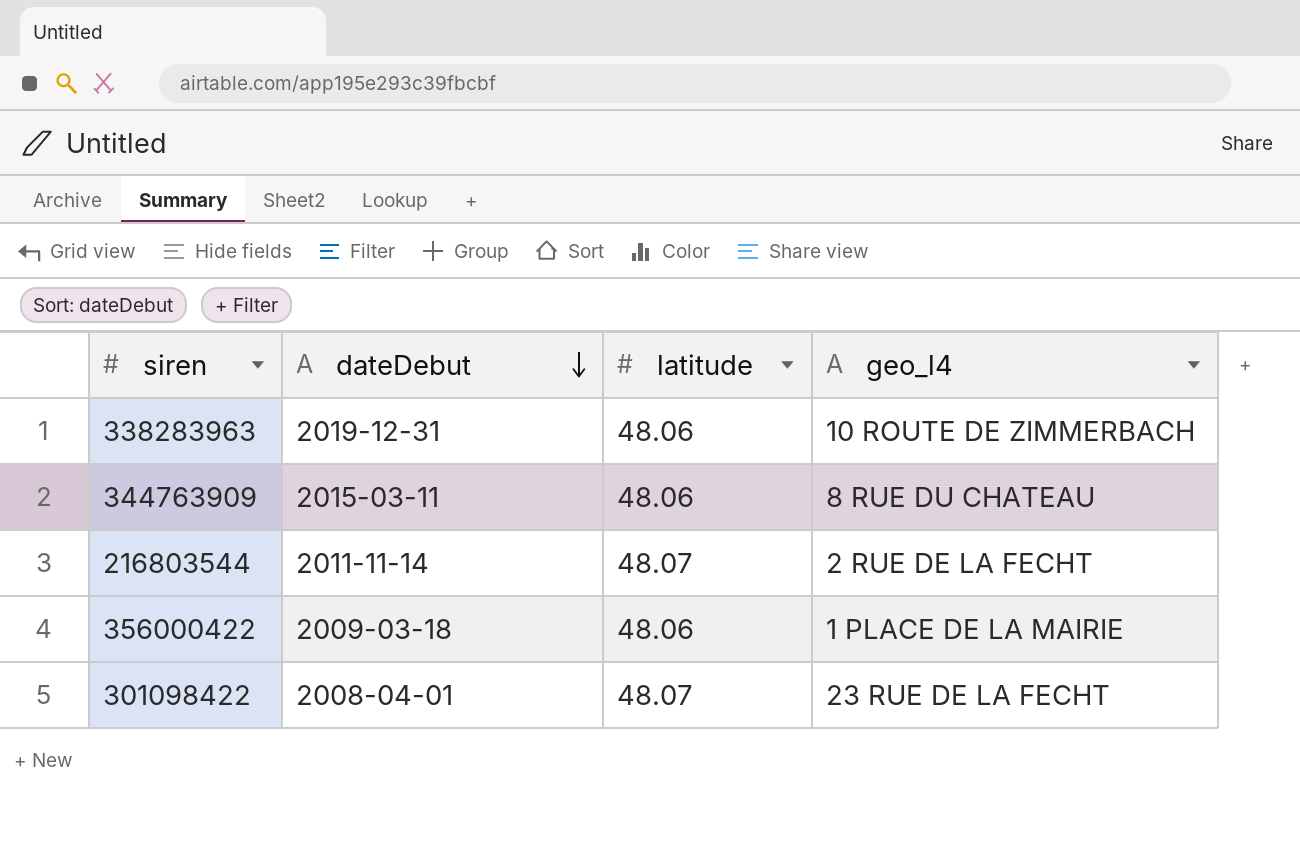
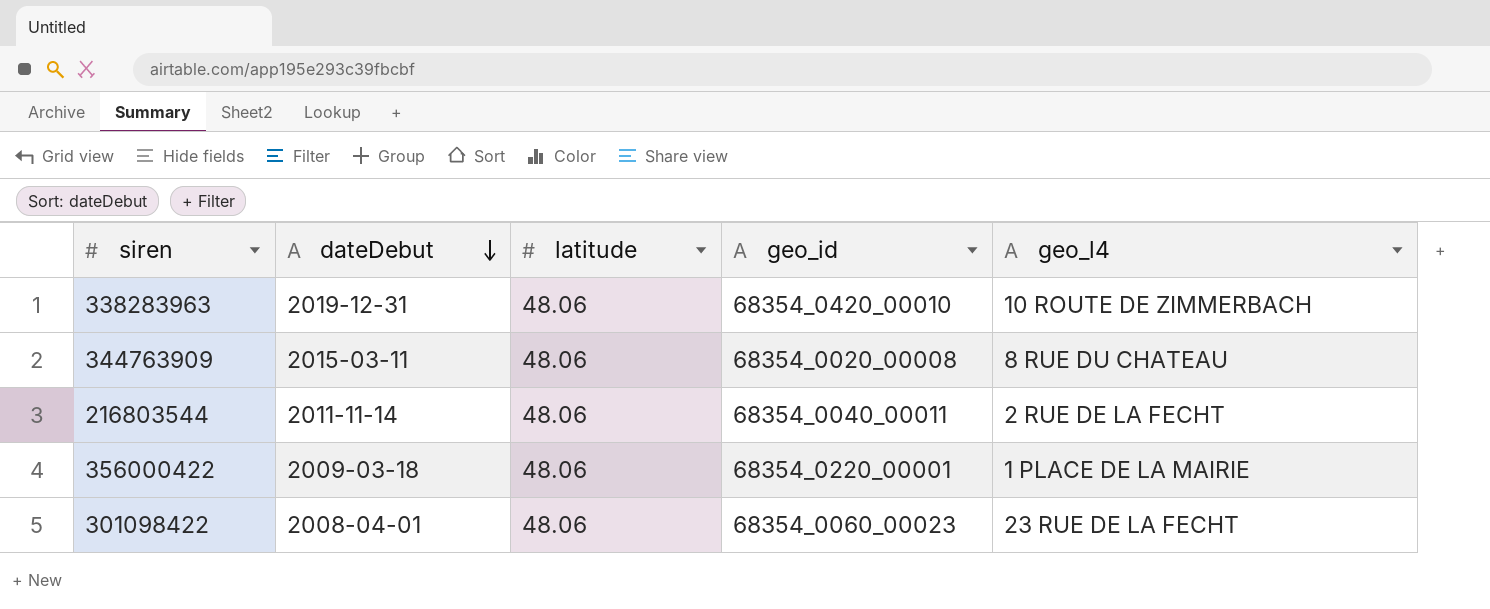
column geo_id | position: none -> 4
216803544 | latitude: 48.07 -> 48.06
301098422 | latitude: 48.07 -> 48.06

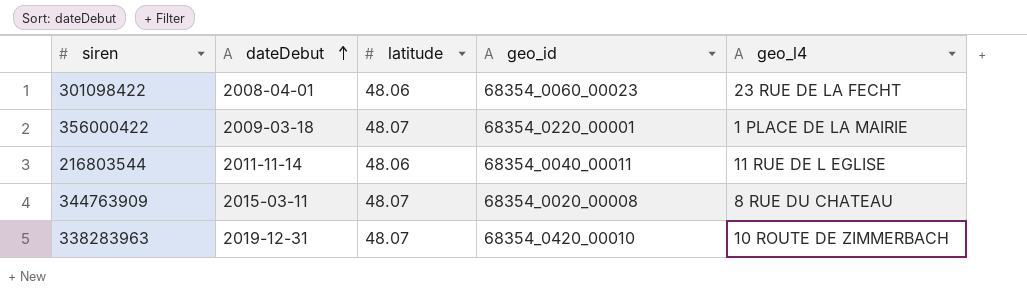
row order: dateDebut descending -> dateDebut ascending
356000422 | latitude: 48.06 -> 48.07
216803544 | geo_l4: 2 RUE DE LA FECHT -> 11 RUE DE L EGLISE
344763909 | latitude: 48.06 -> 48.07
338283963 | latitude: 48.06 -> 48.07

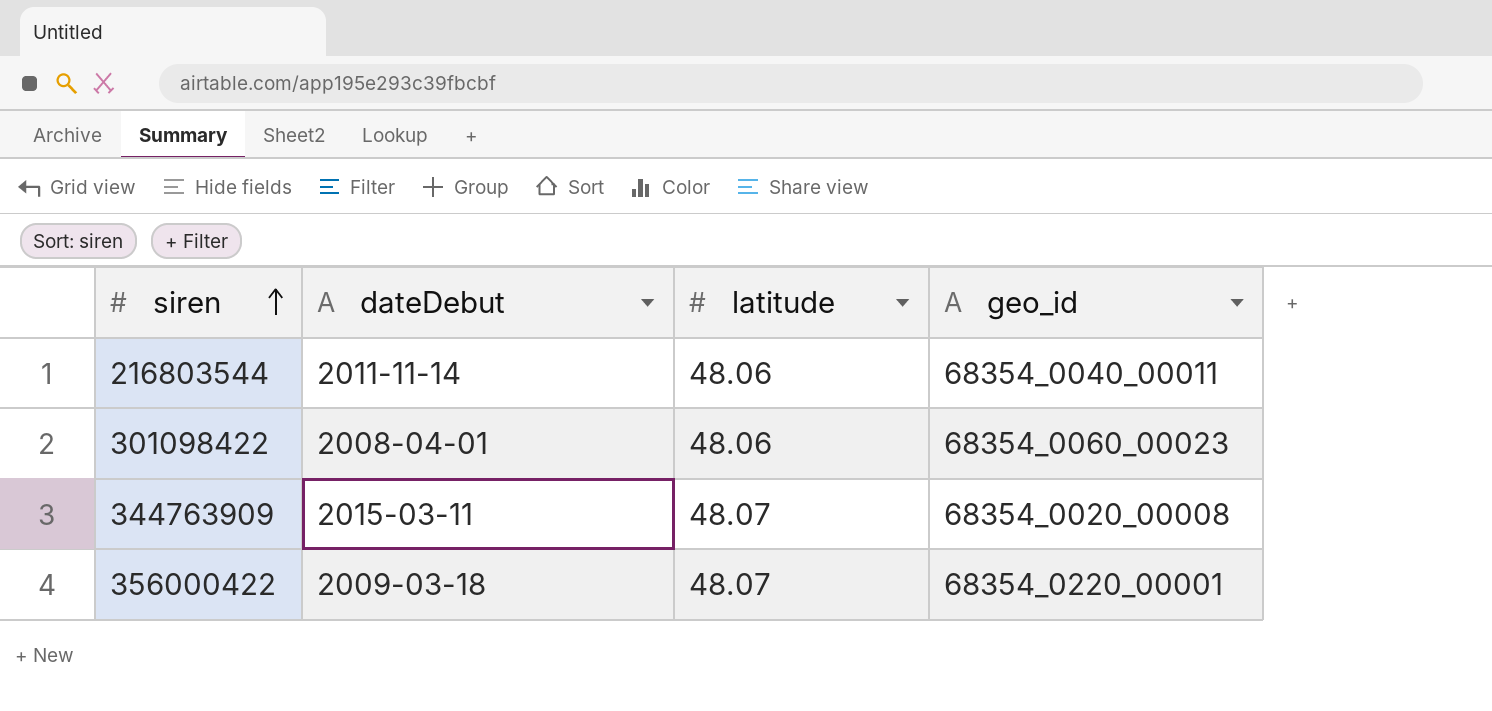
row order: dateDebut ascending -> siren ascending
column geo_l4 | position: 5 -> none
row 338283963: 2019-12-31 | 48.07 | 68354_0420_00010 | 10 ROUTE DE ZIMMERBACH -> none

